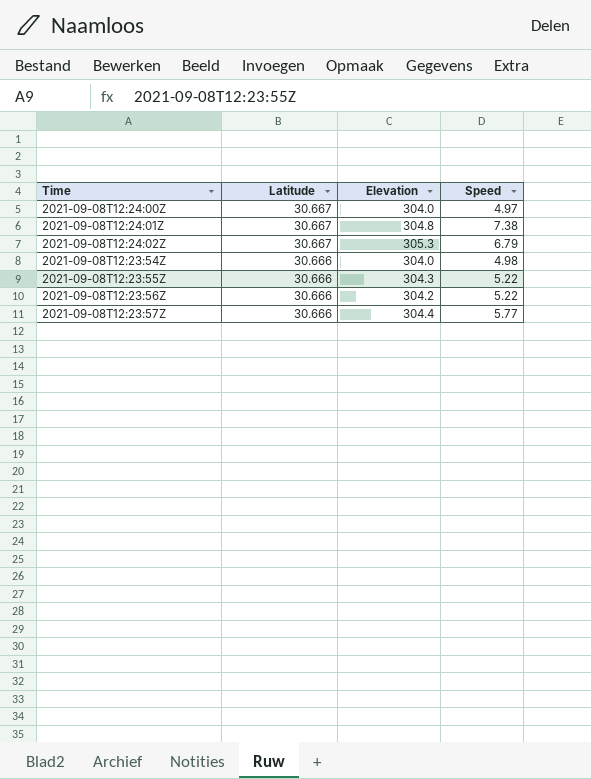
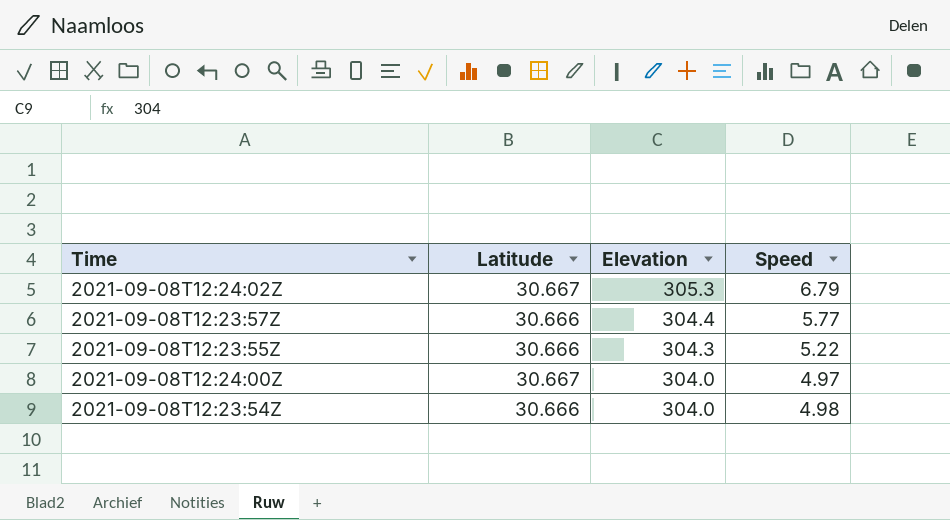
row order: Latitude descending -> Elevation descending
row 2021-09-08T12:24:01Z: 30.667 | 304.8 | 7.38 -> none
row 2021-09-08T12:23:56Z: 30.666 | 304.2 | 5.22 -> none

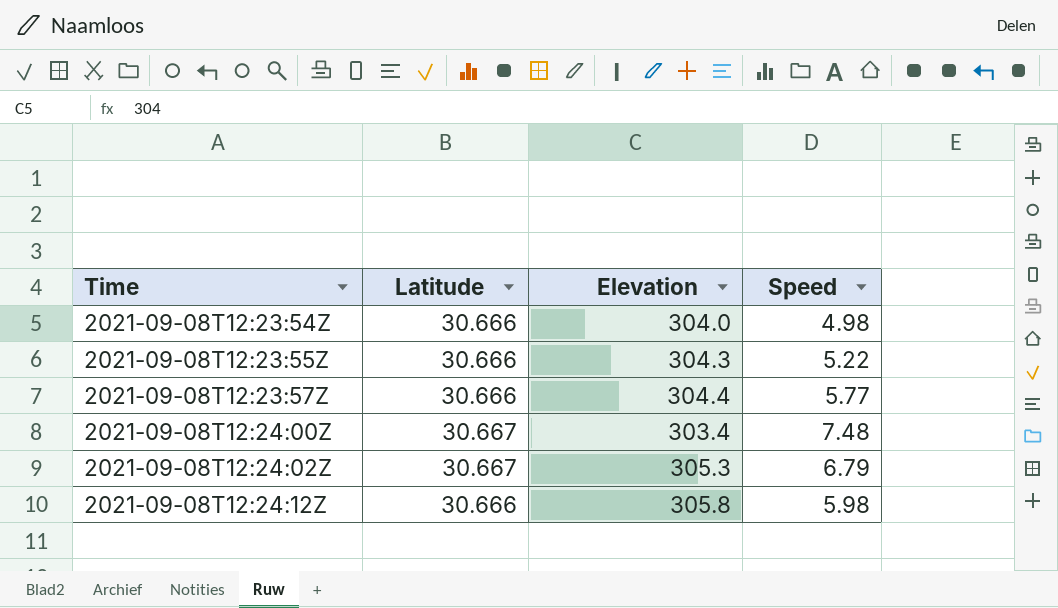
row order: Elevation descending -> Time ascending
2021-09-08T12:24:00Z | Elevation: 304.0 -> 303.4
2021-09-08T12:24:00Z | Speed: 4.97 -> 7.48
row 2021-09-08T12:24:12Z: none -> 30.666 | 305.8 | 5.98

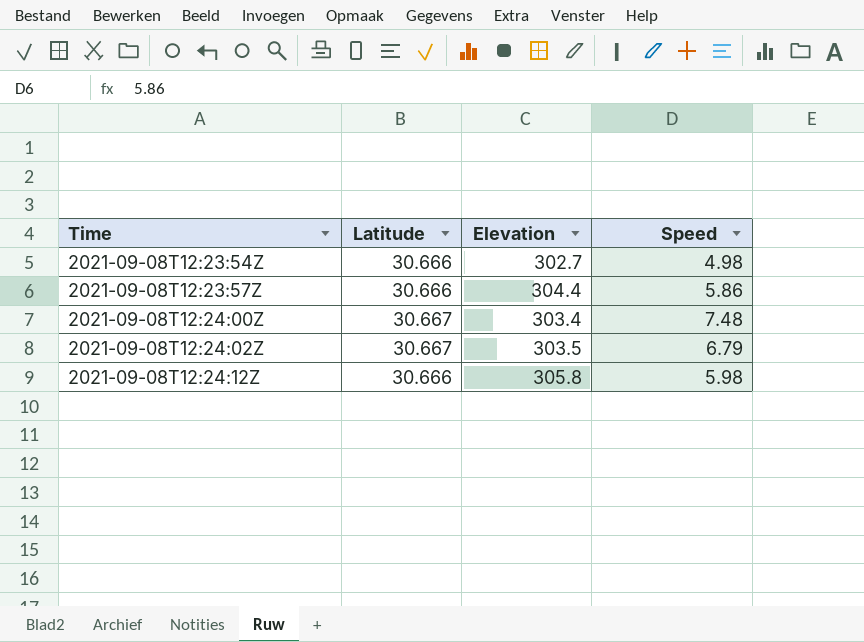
row 2021-09-08T12:23:55Z: 30.666 | 304.3 | 5.22 -> none
2021-09-08T12:23:54Z | Elevation: 304.0 -> 302.7
2021-09-08T12:23:57Z | Speed: 5.77 -> 5.86
2021-09-08T12:24:02Z | Elevation: 305.3 -> 303.5

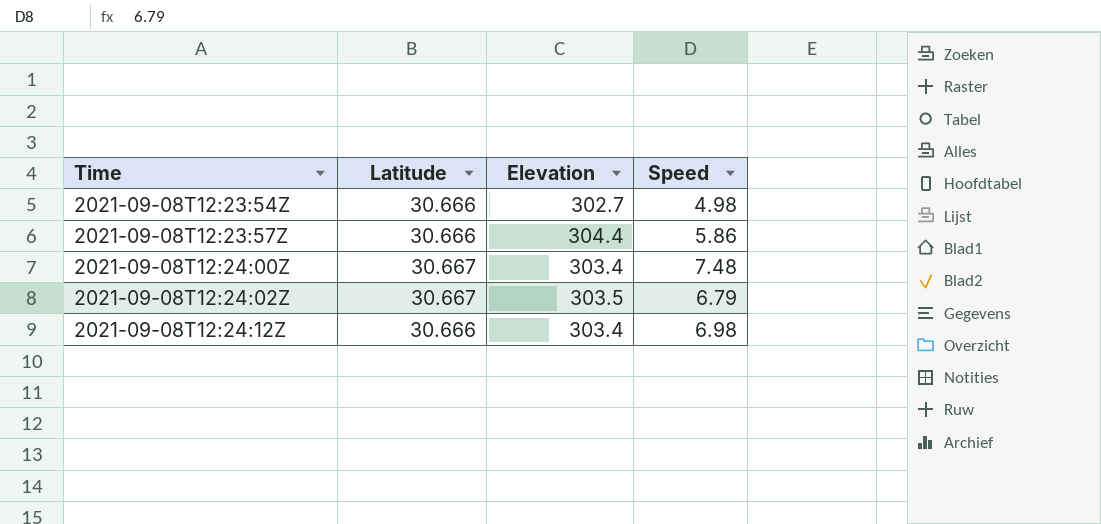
2021-09-08T12:24:12Z | Elevation: 305.8 -> 303.4
2021-09-08T12:24:12Z | Speed: 5.98 -> 6.98

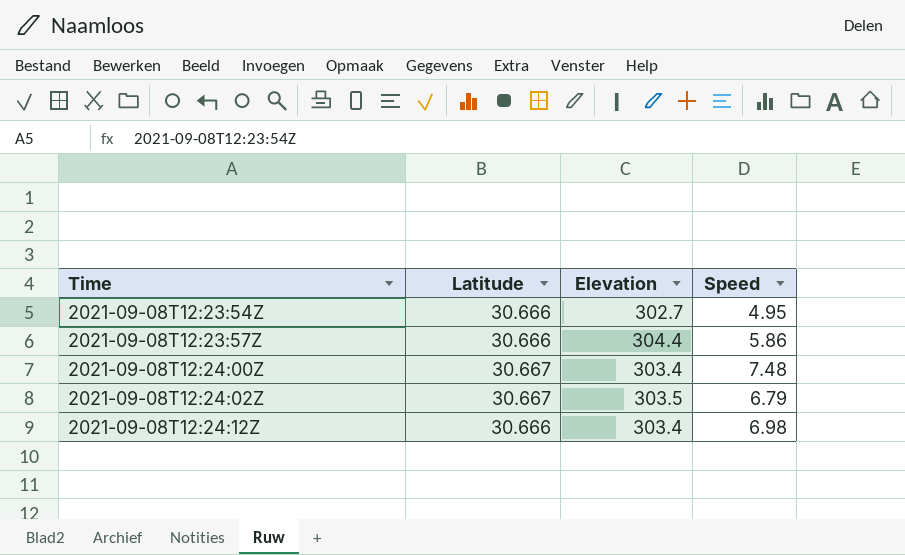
2021-09-08T12:23:54Z | Speed: 4.98 -> 4.95

